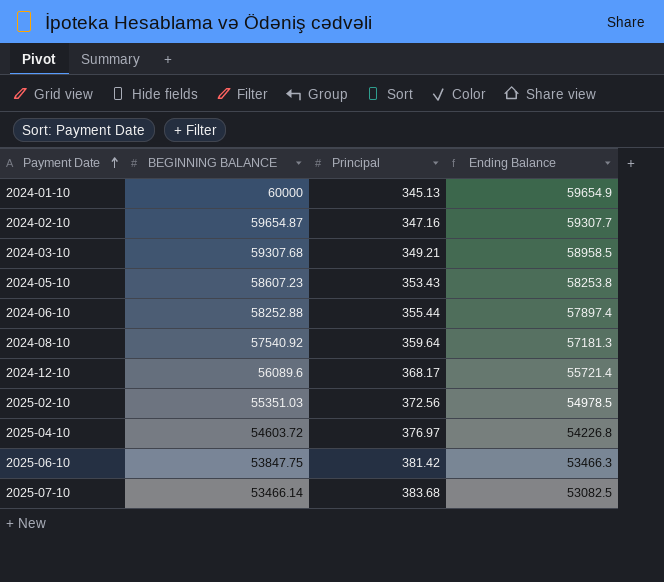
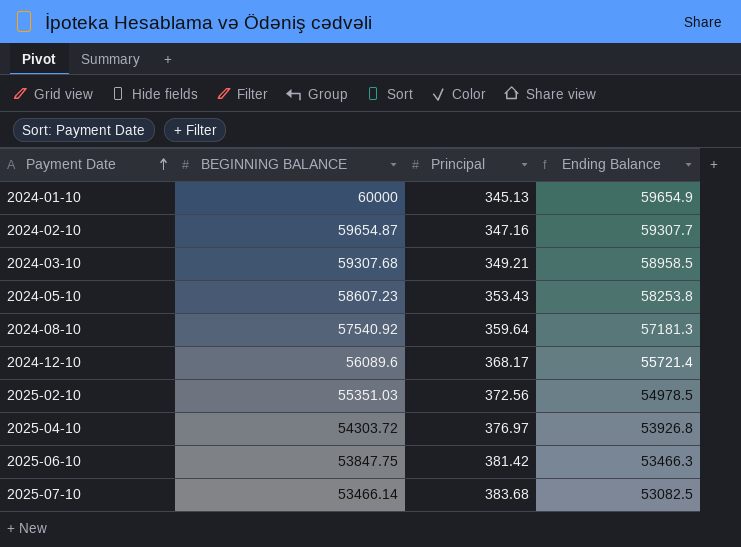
row 2024-06-10: 58252.88 | 355.44 | 57897.4 -> none
2025-04-10 | BEGINNING BALANCE: 54603.72 -> 54303.72
2025-04-10 | Ending Balance: 54226.8 -> 53926.8

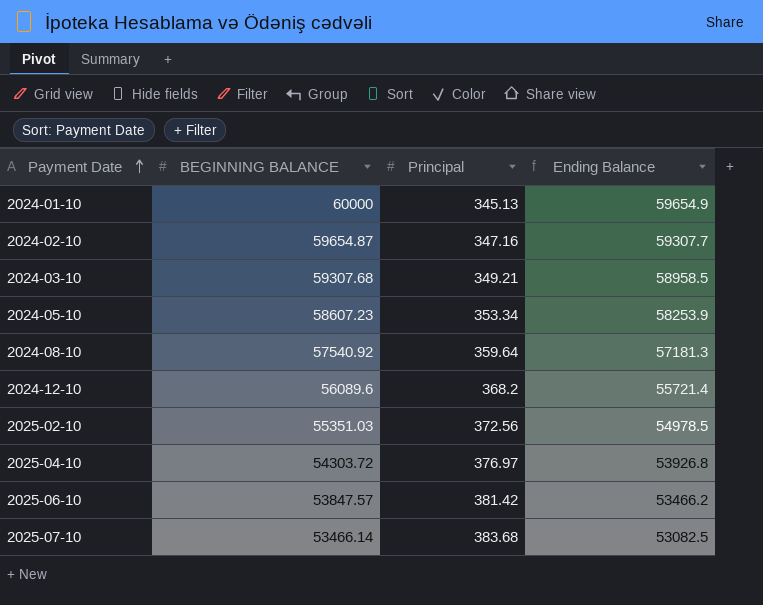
2024-05-10 | Principal: 353.43 -> 353.34
2024-05-10 | Ending Balance: 58253.8 -> 58253.9
2024-12-10 | Principal: 368.17 -> 368.2
2025-06-10 | BEGINNING BALANCE: 53847.75 -> 53847.57
2025-06-10 | Ending Balance: 53466.3 -> 53466.2

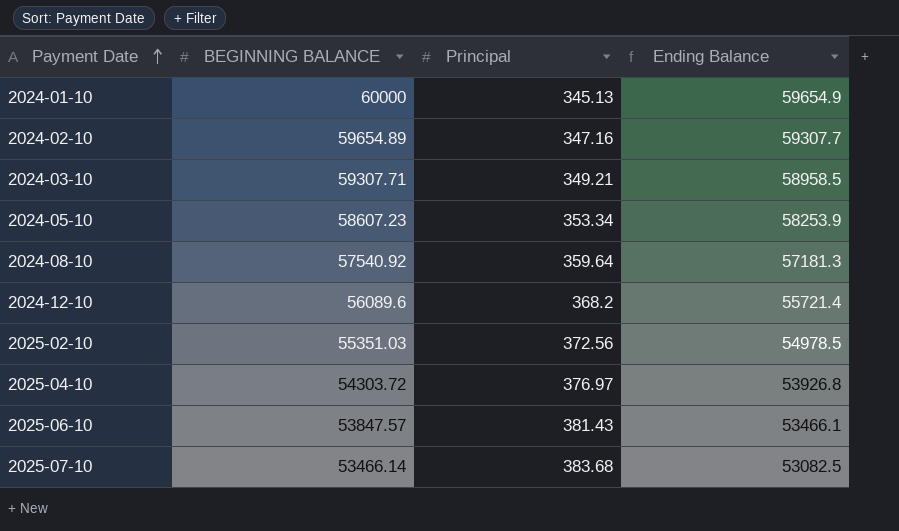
2024-02-10 | BEGINNING BALANCE: 59654.87 -> 59654.89
2024-03-10 | BEGINNING BALANCE: 59307.68 -> 59307.71
2025-06-10 | Principal: 381.42 -> 381.43
2025-06-10 | Ending Balance: 53466.2 -> 53466.1

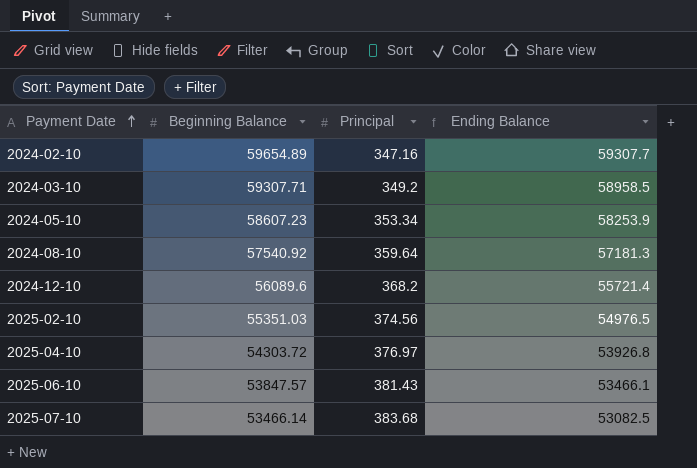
column name: BEGINNING BALANCE -> Beginning Balance
row 2024-01-10: 60000 | 345.13 | 59654.9 -> none
2024-03-10 | Principal: 349.21 -> 349.2
2025-02-10 | Principal: 372.56 -> 374.56
2025-02-10 | Ending Balance: 54978.5 -> 54976.5

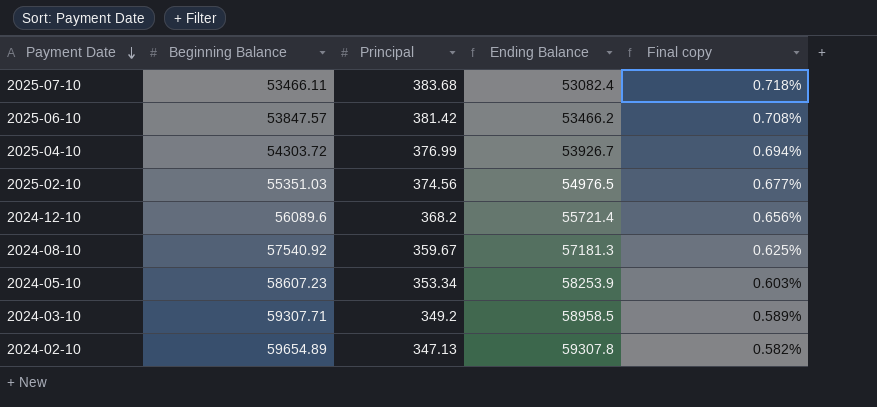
row order: Payment Date ascending -> Payment Date descending
column Final copy | formula: none -> [Principal] / [Beginning Balance]
2025-07-10 | Beginning Balance: 53466.14 -> 53466.11
2025-07-10 | Ending Balance: 53082.5 -> 53082.4
2025-06-10 | Principal: 381.43 -> 381.42
2025-06-10 | Ending Balance: 53466.1 -> 53466.2
2025-04-10 | Principal: 376.97 -> 376.99
2025-04-10 | Ending Balance: 53926.8 -> 53926.7
2024-08-10 | Principal: 359.64 -> 359.67
2024-02-10 | Principal: 347.16 -> 347.13
2024-02-10 | Ending Balance: 59307.7 -> 59307.8

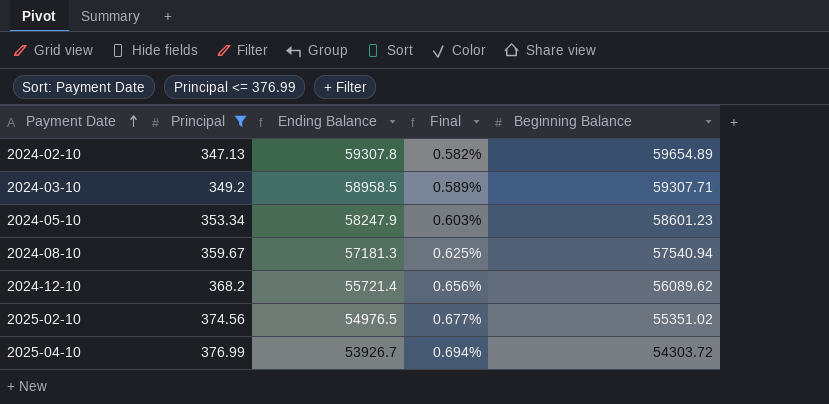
filter: none -> Principal <= 376.99
row order: Payment Date descending -> Payment Date ascending
column name: Final copy -> Final
column Beginning Balance | position: 2 -> 5
2024-05-10 | Ending Balance: 58253.9 -> 58247.9
2024-05-10 | Beginning Balance: 58607.23 -> 58601.23
2024-08-10 | Beginning Balance: 57540.92 -> 57540.94
2024-12-10 | Beginning Balance: 56089.6 -> 56089.62
2025-02-10 | Beginning Balance: 55351.03 -> 55351.02

